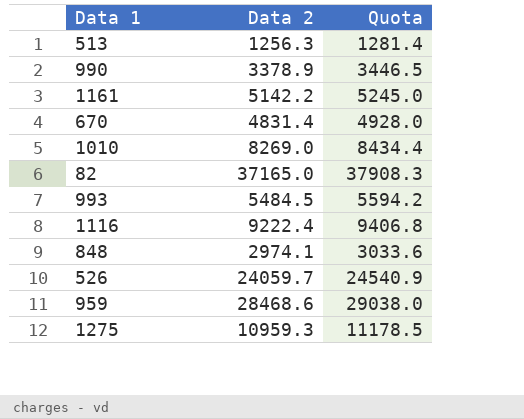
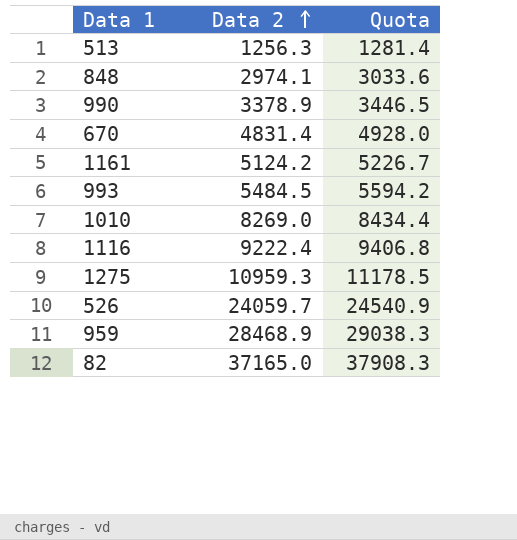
row order: none -> Data 2 ascending
1161 | Data 2: 5142.2 -> 5124.2
1161 | Quota: 5245.0 -> 5226.7
959 | Data 2: 28468.6 -> 28468.9
959 | Quota: 29038.0 -> 29038.3

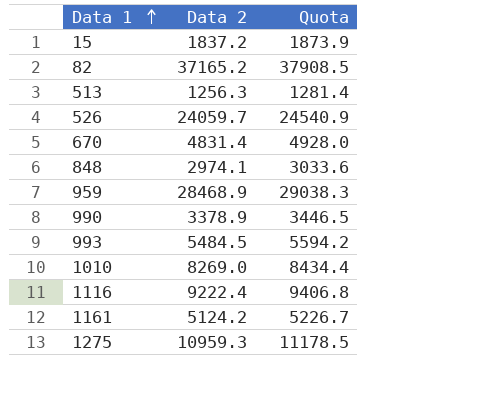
row order: Data 2 ascending -> Data 1 ascending
row 15: none -> 1837.2 | 1873.9
82 | Data 2: 37165.0 -> 37165.2
82 | Quota: 37908.3 -> 37908.5

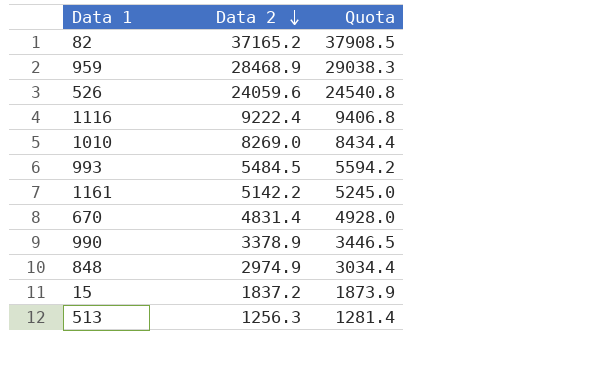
row order: Data 1 ascending -> Data 2 descending
row 1275: 10959.3 | 11178.5 -> none
526 | Data 2: 24059.7 -> 24059.6
526 | Quota: 24540.9 -> 24540.8
1161 | Data 2: 5124.2 -> 5142.2
1161 | Quota: 5226.7 -> 5245.0
848 | Data 2: 2974.1 -> 2974.9
848 | Quota: 3033.6 -> 3034.4

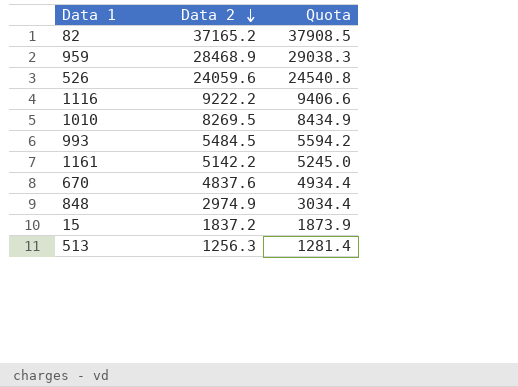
row 990: 3378.9 | 3446.5 -> none
1116 | Data 2: 9222.4 -> 9222.2
1116 | Quota: 9406.8 -> 9406.6
1010 | Data 2: 8269.0 -> 8269.5
1010 | Quota: 8434.4 -> 8434.9
670 | Data 2: 4831.4 -> 4837.6
670 | Quota: 4928.0 -> 4934.4

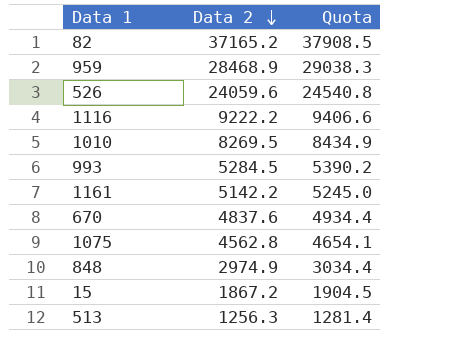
993 | Data 2: 5484.5 -> 5284.5
993 | Quota: 5594.2 -> 5390.2
row 1075: none -> 4562.8 | 4654.1
15 | Data 2: 1837.2 -> 1867.2
15 | Quota: 1873.9 -> 1904.5

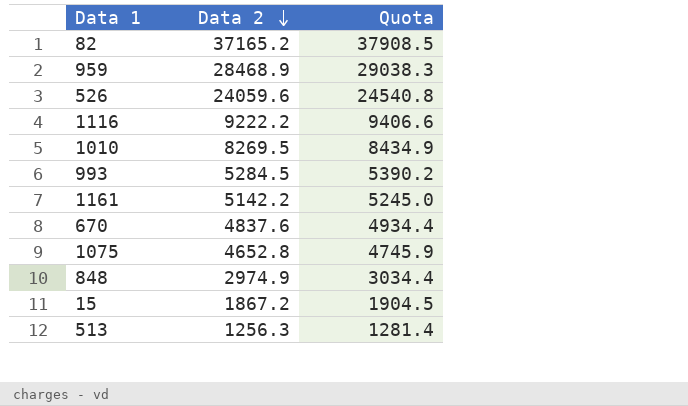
1075 | Data 2: 4562.8 -> 4652.8
1075 | Quota: 4654.1 -> 4745.9

